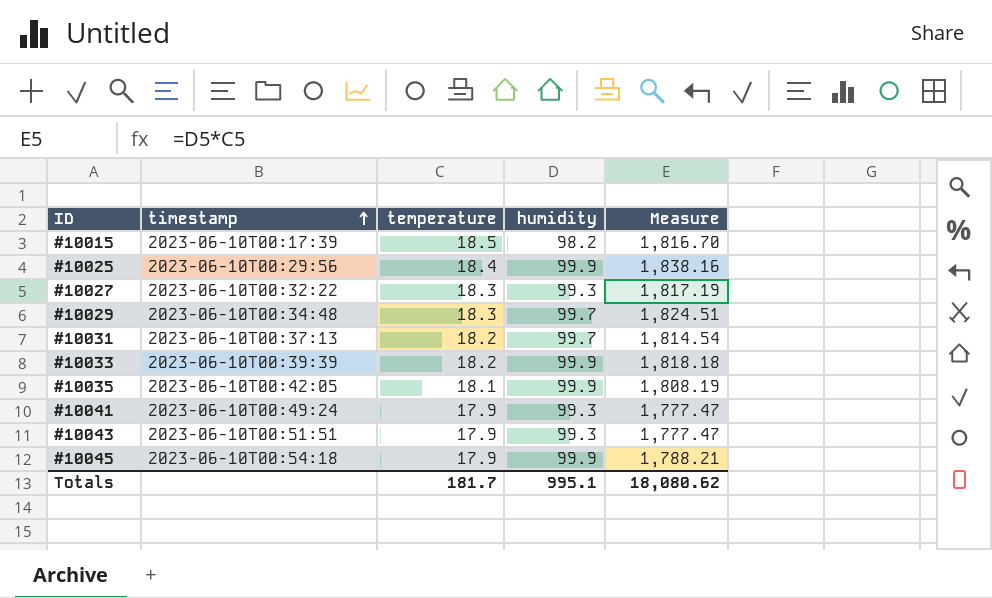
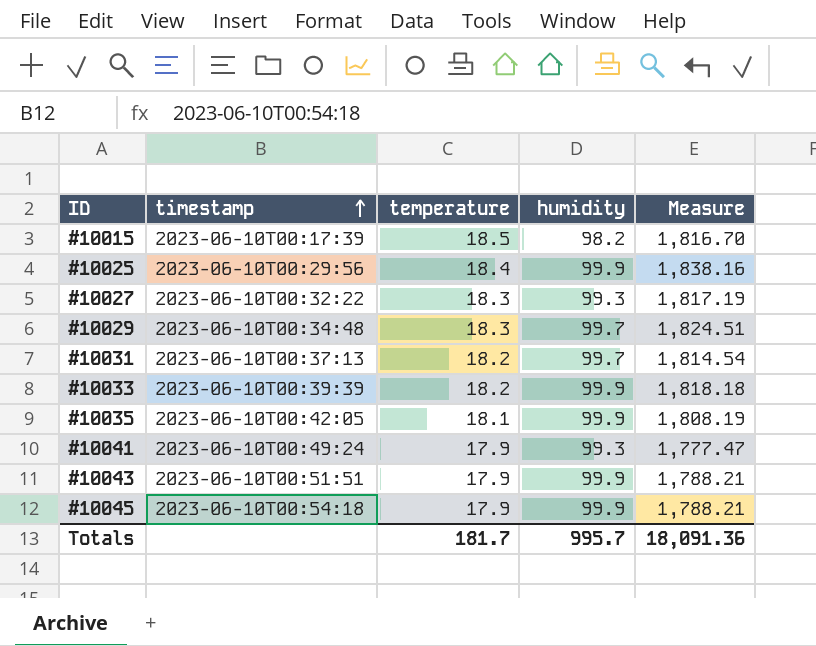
#10043 | humidity: 99.3 -> 99.9
#10043 | Measure: 1,777.47 -> 1,788.21
Totals | humidity: 995.1 -> 995.7
Totals | Measure: 18,080.62 -> 18,091.36

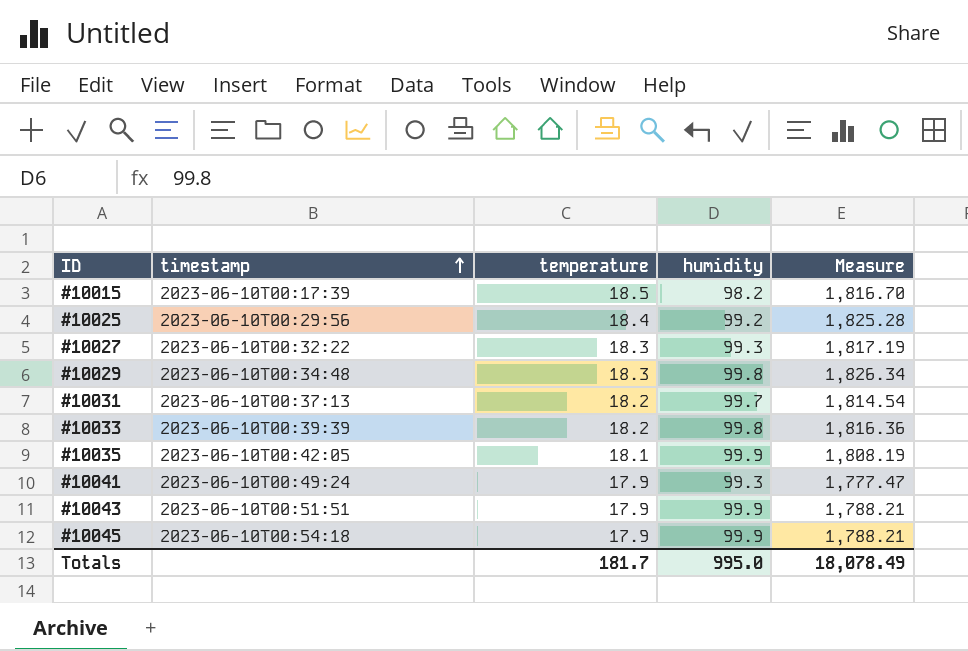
#10025 | humidity: 99.9 -> 99.2
#10025 | Measure: 1,838.16 -> 1,825.28
#10029 | humidity: 99.7 -> 99.8
#10029 | Measure: 1,824.51 -> 1,826.34
#10033 | humidity: 99.9 -> 99.8
#10033 | Measure: 1,818.18 -> 1,816.36
Totals | humidity: 995.7 -> 995.0
Totals | Measure: 18,091.36 -> 18,078.49

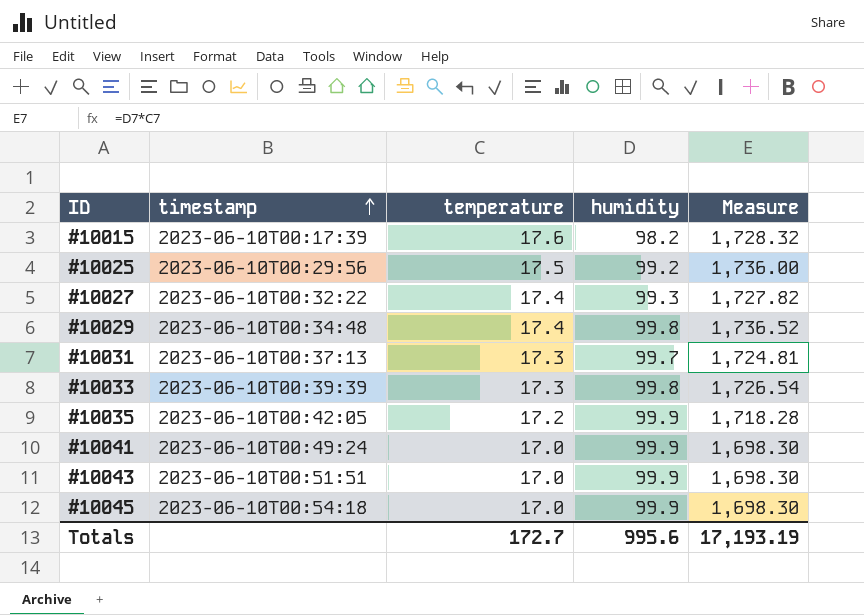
#10015 | temperature: 18.5 -> 17.6
#10015 | Measure: 1,816.70 -> 1,728.32
#10025 | temperature: 18.4 -> 17.5
#10025 | Measure: 1,825.28 -> 1,736.00
#10027 | temperature: 18.3 -> 17.4
#10027 | Measure: 1,817.19 -> 1,727.82
#10029 | temperature: 18.3 -> 17.4
#10029 | Measure: 1,826.34 -> 1,736.52
#10031 | temperature: 18.2 -> 17.3
#10031 | Measure: 1,814.54 -> 1,724.81
#10033 | temperature: 18.2 -> 17.3
#10033 | Measure: 1,816.36 -> 1,726.54
#10035 | temperature: 18.1 -> 17.2
#10035 | Measure: 1,808.19 -> 1,718.28
#10041 | temperature: 17.9 -> 17.0
#10041 | humidity: 99.3 -> 99.9
#10041 | Measure: 1,777.47 -> 1,698.30
#10043 | temperature: 17.9 -> 17.0
#10043 | Measure: 1,788.21 -> 1,698.30
#10045 | temperature: 17.9 -> 17.0
#10045 | Measure: 1,788.21 -> 1,698.30
Totals | temperature: 181.7 -> 172.7
Totals | humidity: 995.0 -> 995.6
Totals | Measure: 18,078.49 -> 17,193.19

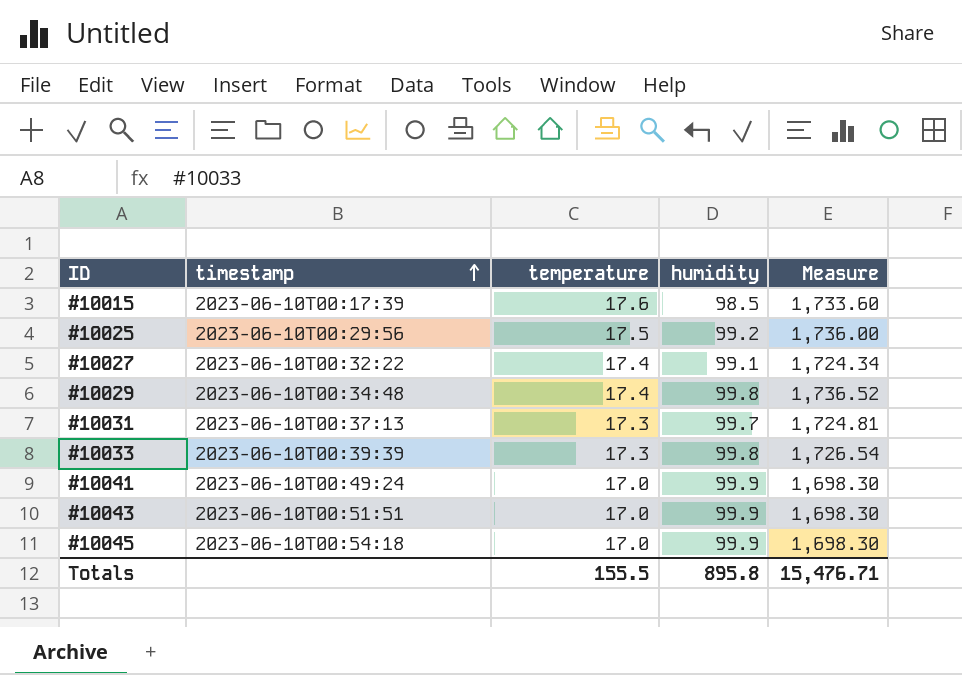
row #10035: 2023-06-10T00:42:05 | 17.2 | 99.9 | 1,718.28 -> none
#10015 | humidity: 98.2 -> 98.5
#10015 | Measure: 1,728.32 -> 1,733.60
#10027 | humidity: 99.3 -> 99.1
#10027 | Measure: 1,727.82 -> 1,724.34
Totals | temperature: 172.7 -> 155.5
Totals | humidity: 995.6 -> 895.8
Totals | Measure: 17,193.19 -> 15,476.71

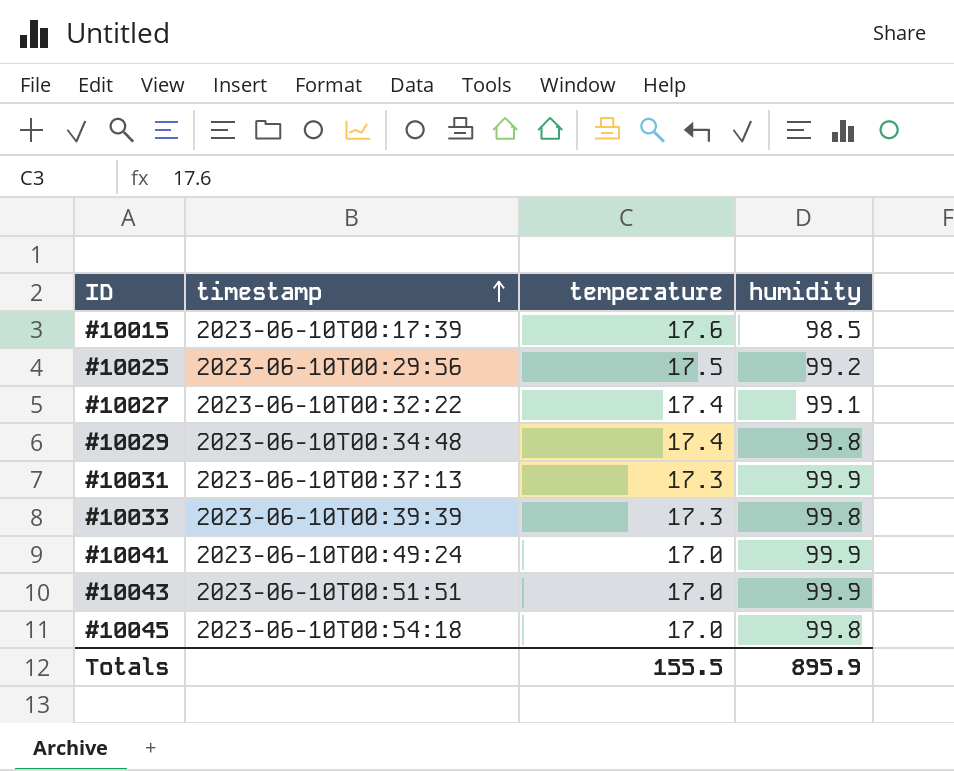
column Measure | formula: [temperature] * [humidity] -> none
#10031 | humidity: 99.7 -> 99.9
#10045 | humidity: 99.9 -> 99.8
Totals | humidity: 895.8 -> 895.9

